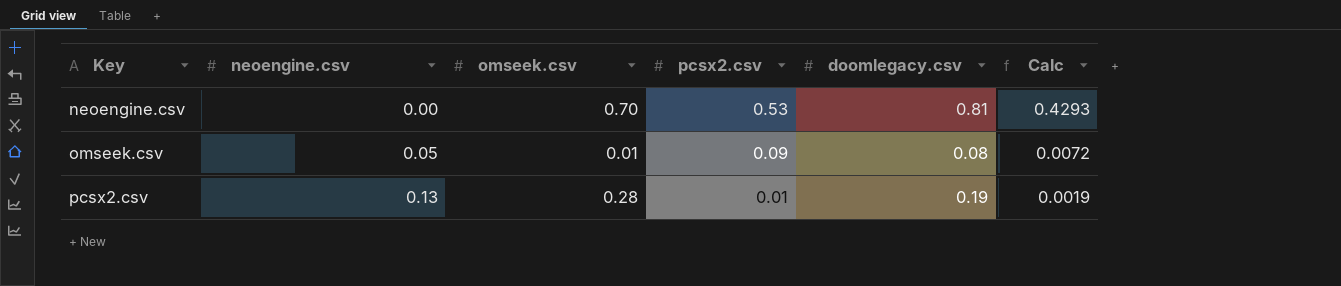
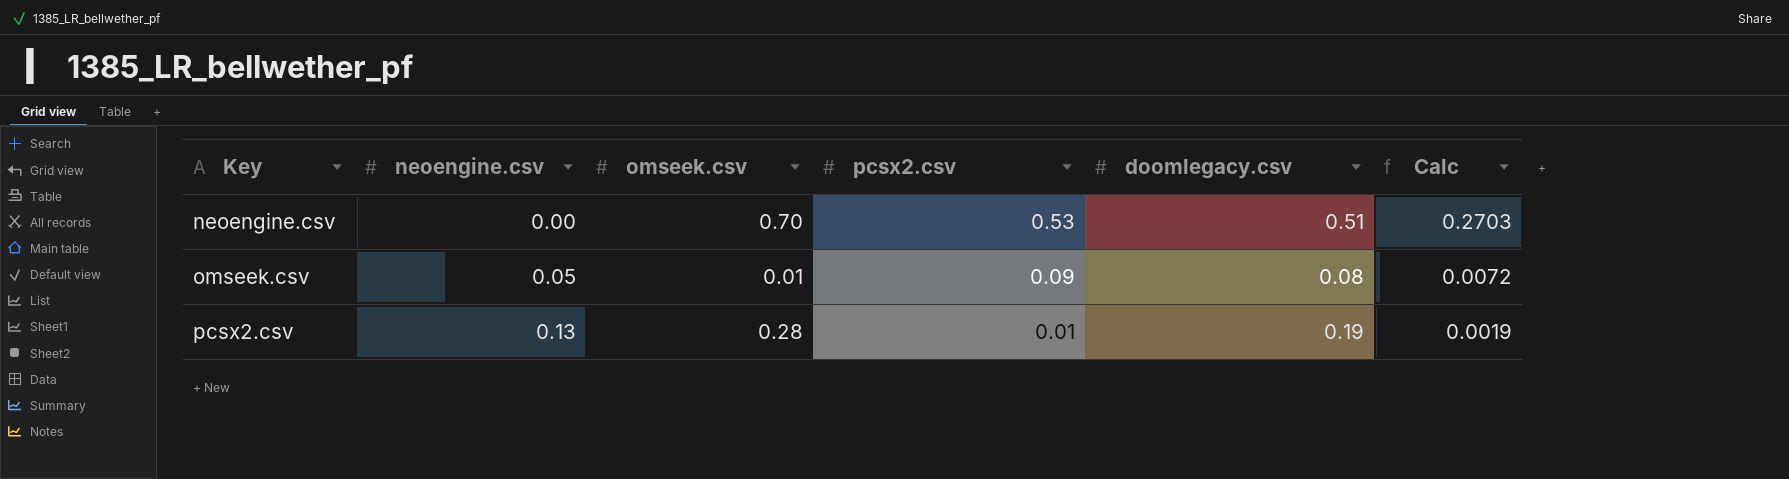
neoengine.csv | doomlegacy.csv: 0.81 -> 0.51
neoengine.csv | Calc: 0.4293 -> 0.2703

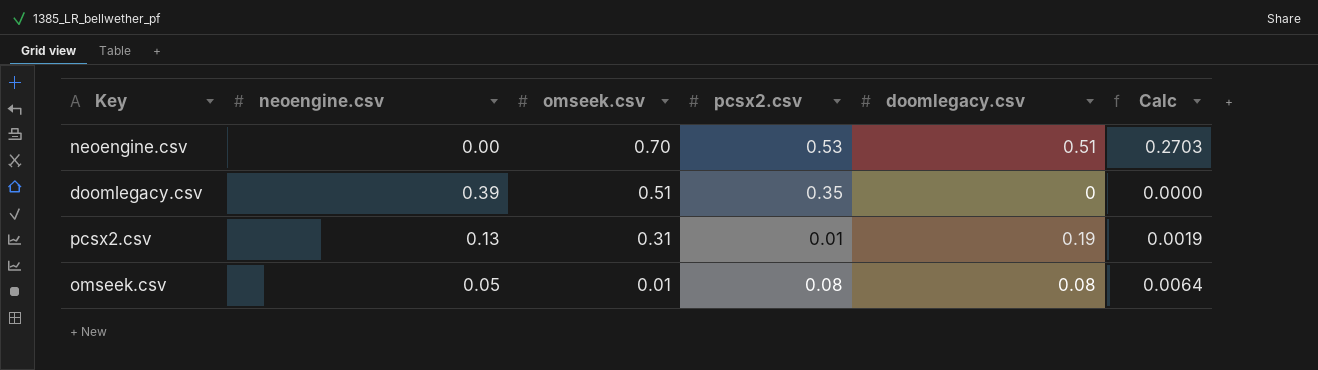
row order: Key ascending -> omseek.csv descending
row doomlegacy.csv: none -> 0.39 | 0.51 | 0.35 | 0 | 0.0000
pcsx2.csv | omseek.csv: 0.28 -> 0.31
omseek.csv | pcsx2.csv: 0.09 -> 0.08
omseek.csv | Calc: 0.0072 -> 0.0064

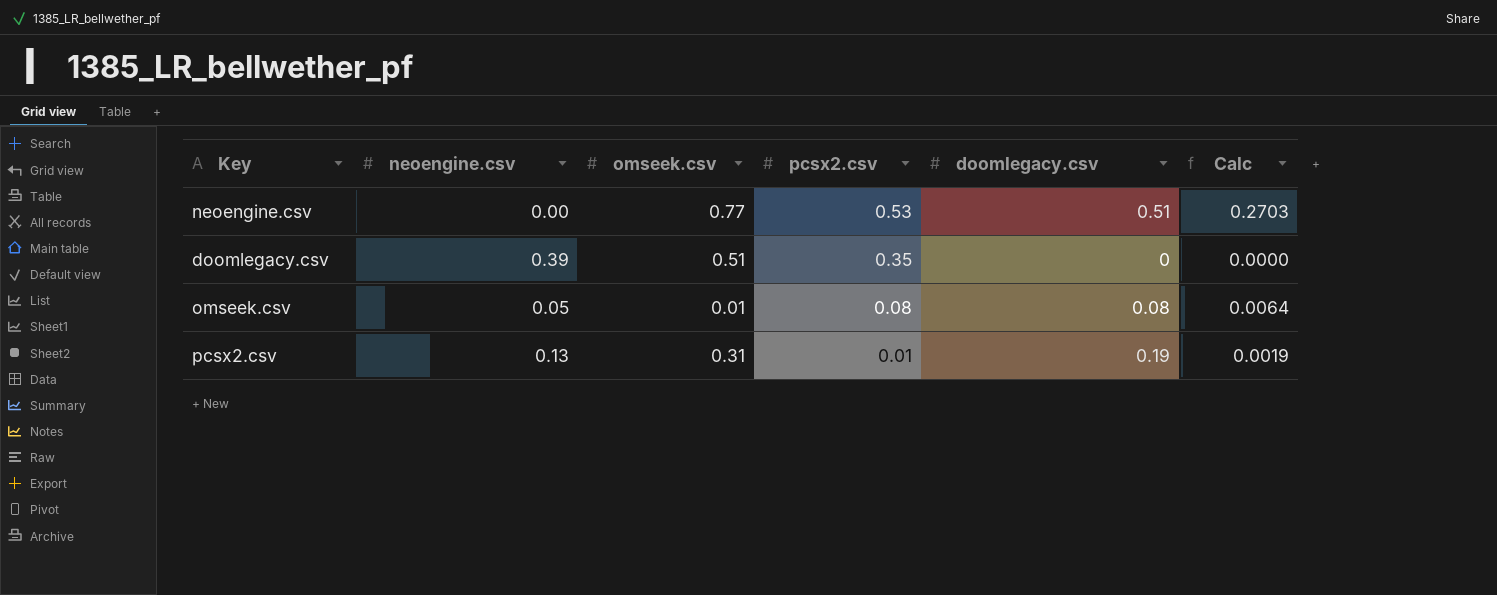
row order: omseek.csv descending -> pcsx2.csv descending
neoengine.csv | omseek.csv: 0.70 -> 0.77

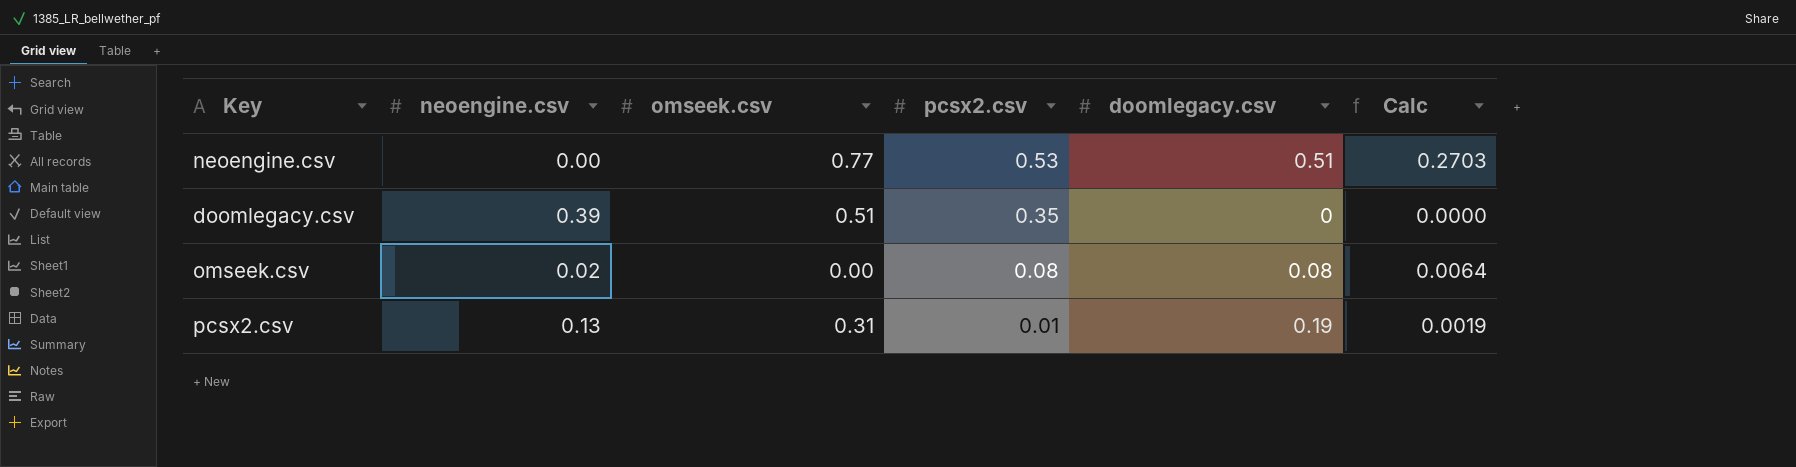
omseek.csv | neoengine.csv: 0.05 -> 0.02
omseek.csv | omseek.csv: 0.01 -> 0.00

